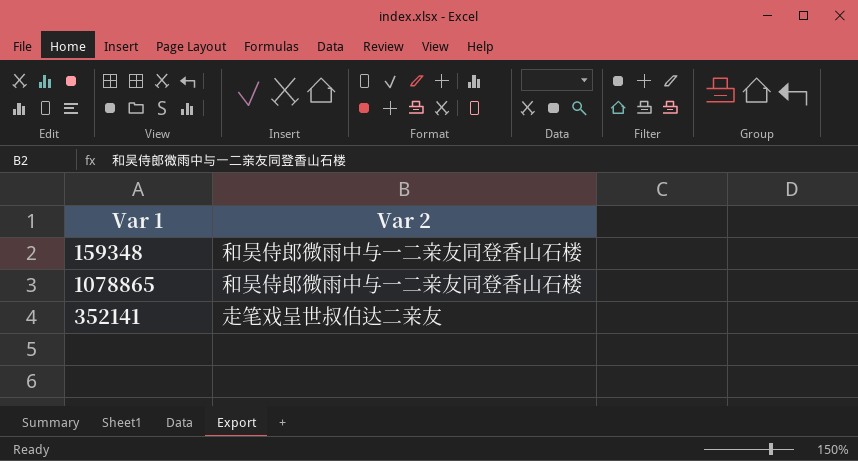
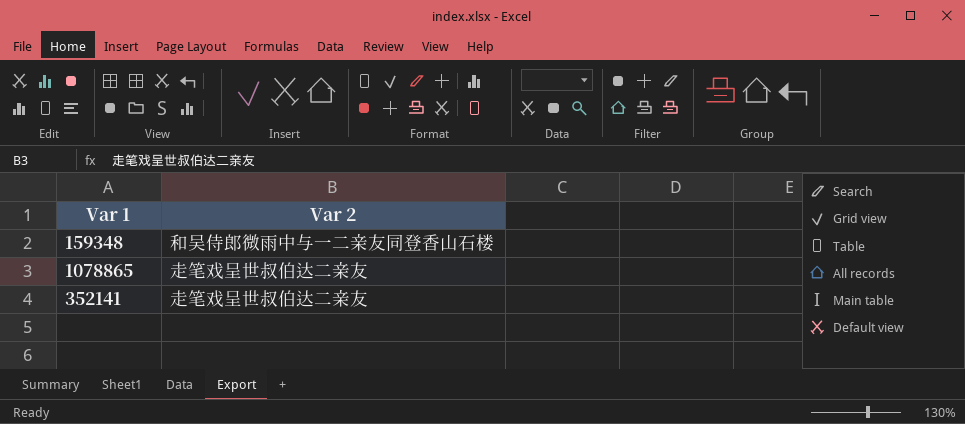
1078865 | Var 2: 和吴侍郎微雨中与一二亲友同登香山石楼 -> 走笔戏呈世叔伯达二亲友

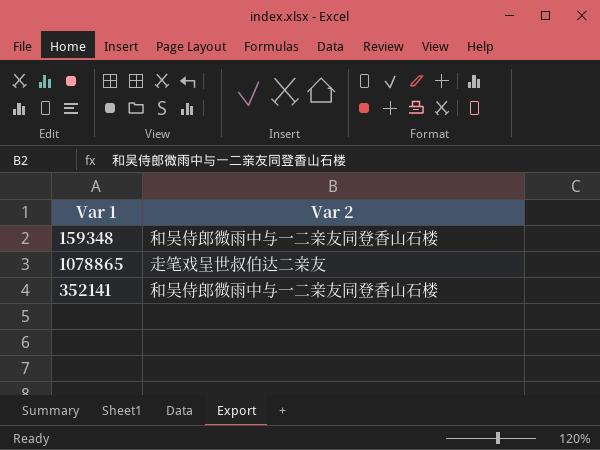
352141 | Var 2: 走笔戏呈世叔伯达二亲友 -> 和吴侍郎微雨中与一二亲友同登香山石楼

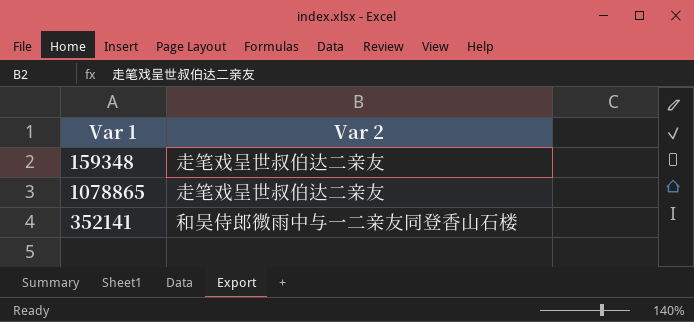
159348 | Var 2: 和吴侍郎微雨中与一二亲友同登香山石楼 -> 走笔戏呈世叔伯达二亲友

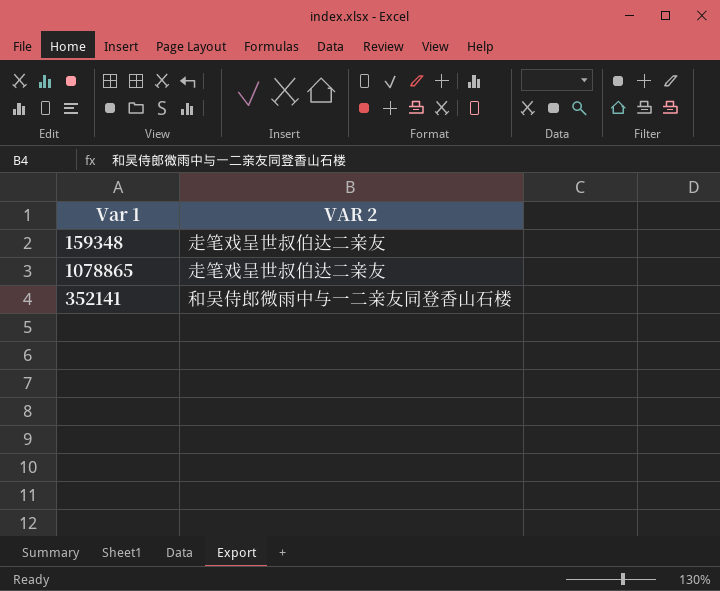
column name: Var 2 -> VAR 2

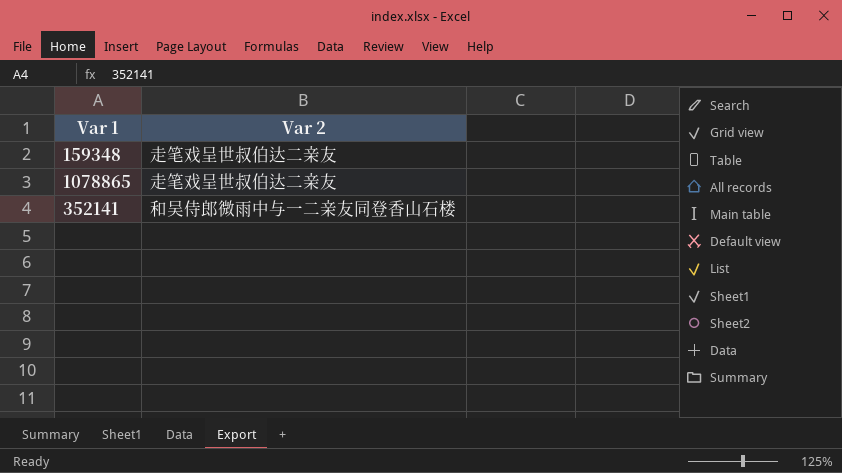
column name: VAR 2 -> Var 2

